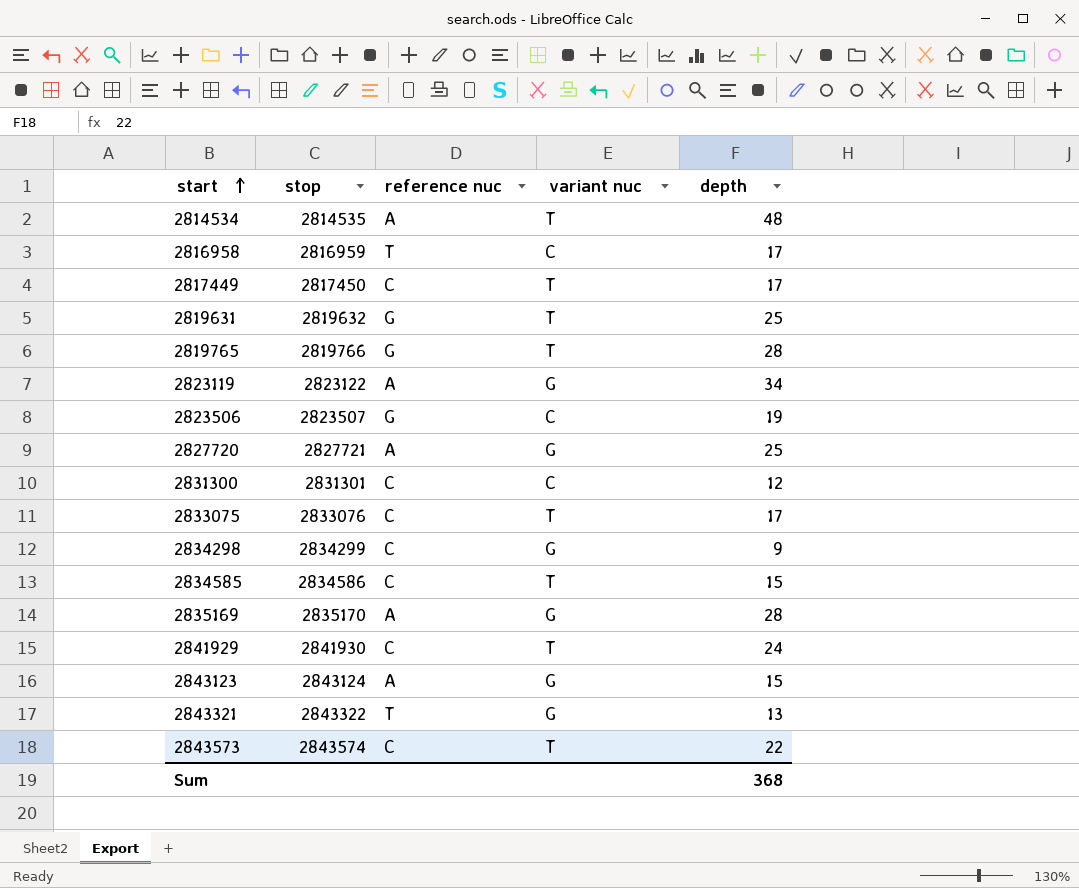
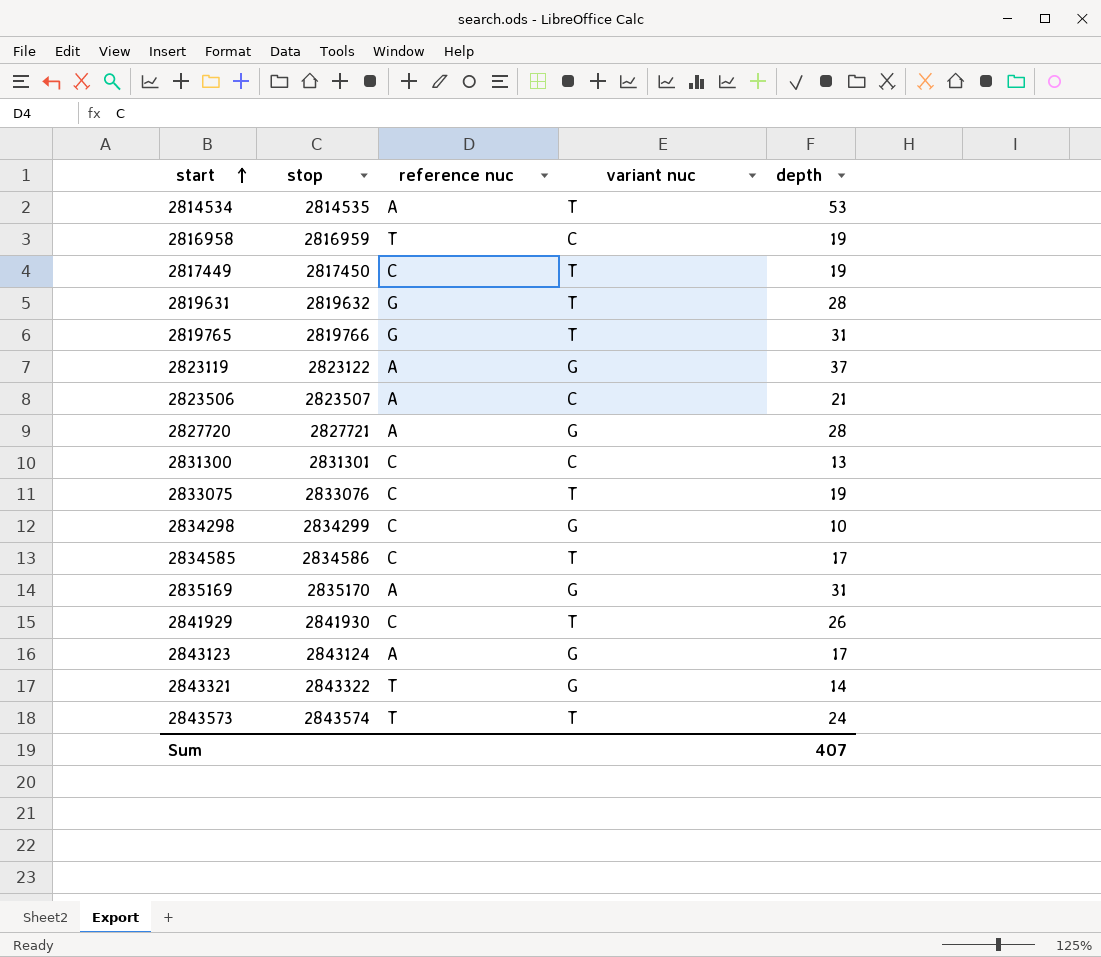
2814534 | depth: 48 -> 53
2816958 | depth: 17 -> 19
2817449 | depth: 17 -> 19
2819631 | depth: 25 -> 28
2819765 | depth: 28 -> 31
2823119 | depth: 34 -> 37
2823506 | reference nuc: G -> A
2823506 | depth: 19 -> 21
2827720 | depth: 25 -> 28
2831300 | depth: 12 -> 13
2833075 | depth: 17 -> 19
2834298 | depth: 9 -> 10
2834585 | depth: 15 -> 17
2835169 | depth: 28 -> 31
2841929 | depth: 24 -> 26
2843123 | depth: 15 -> 17
2843321 | depth: 13 -> 14
2843573 | reference nuc: C -> T
2843573 | depth: 22 -> 24
Sum | depth: 368 -> 407

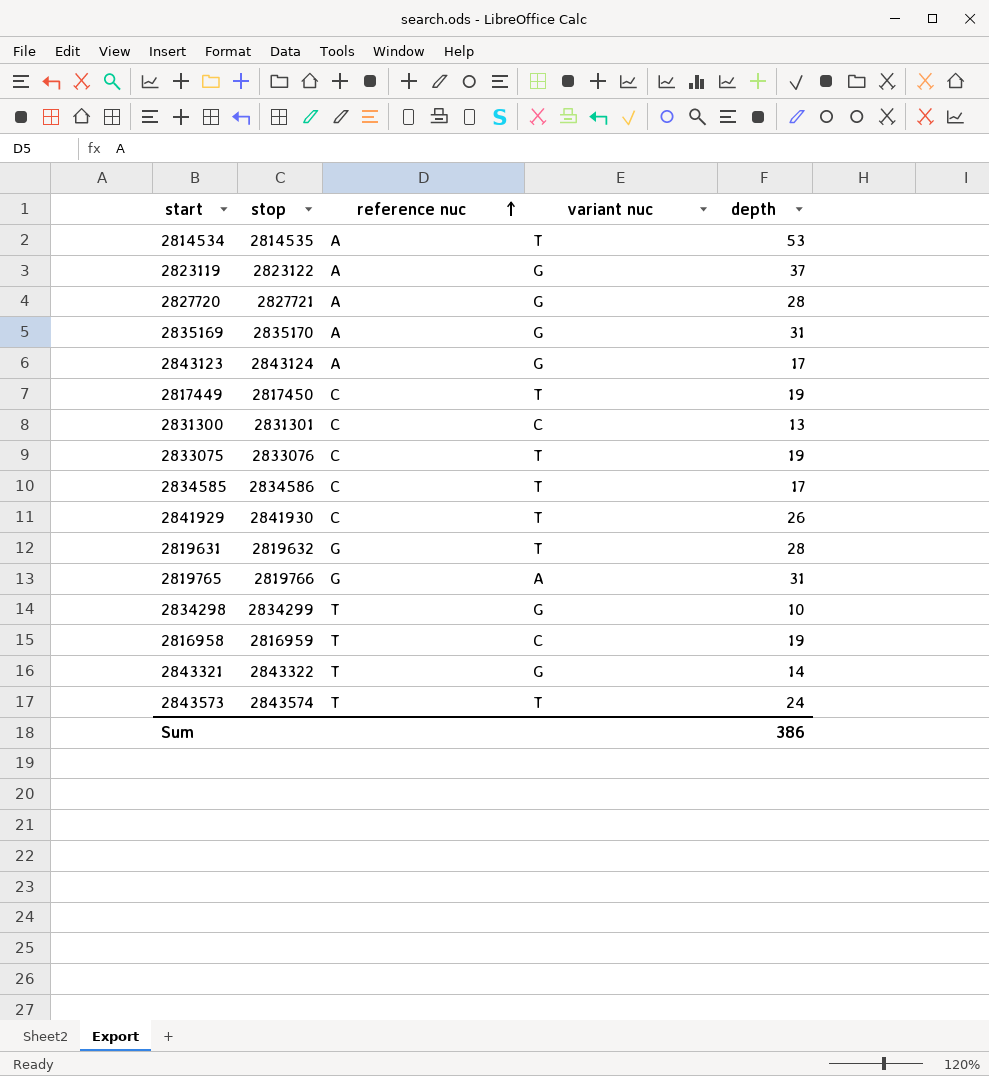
row order: start ascending -> reference nuc ascending
row 2823506: 2823507 | A | C | 21 -> none
2819765 | variant nuc: T -> A
2834298 | reference nuc: C -> T
Sum | depth: 407 -> 386

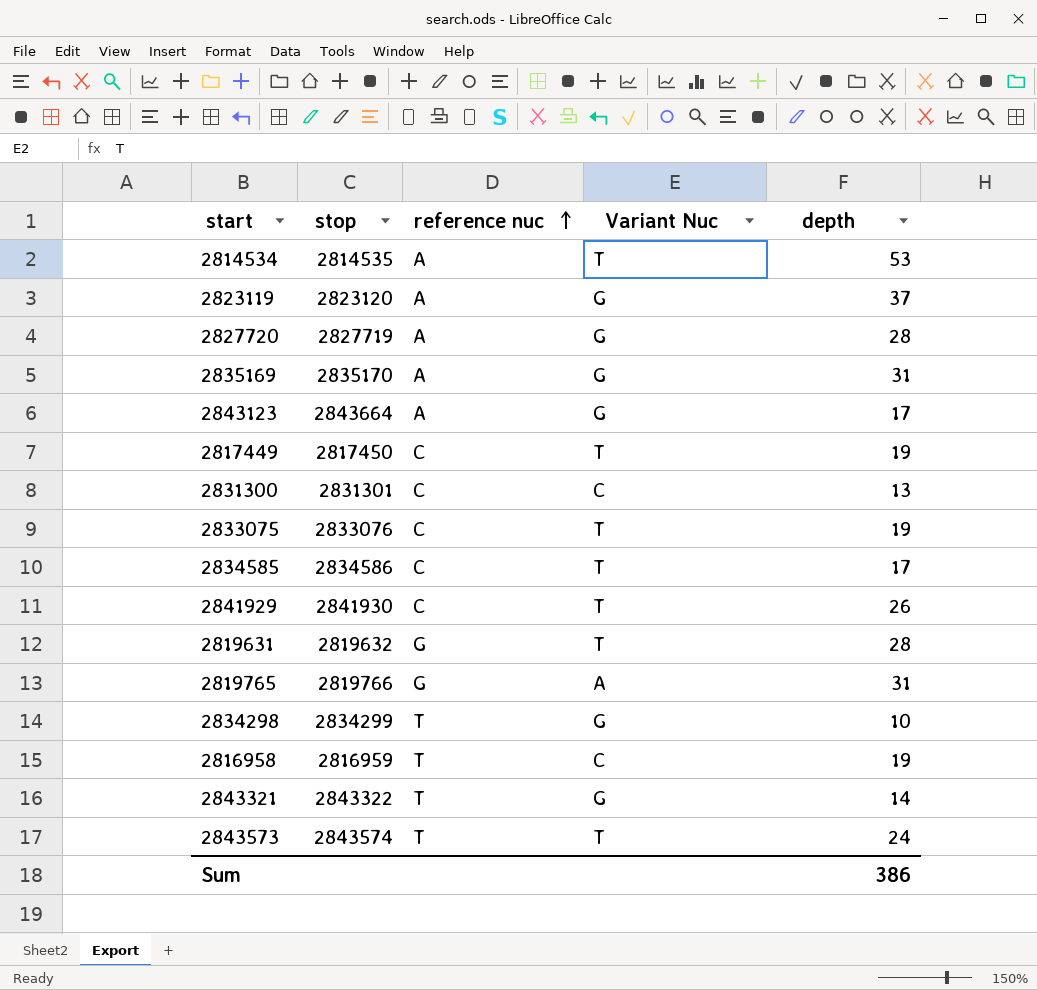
column name: variant nuc -> Variant Nuc
2823119 | stop: 2823122 -> 2823120
2827720 | stop: 2827721 -> 2827719
2843123 | stop: 2843124 -> 2843664

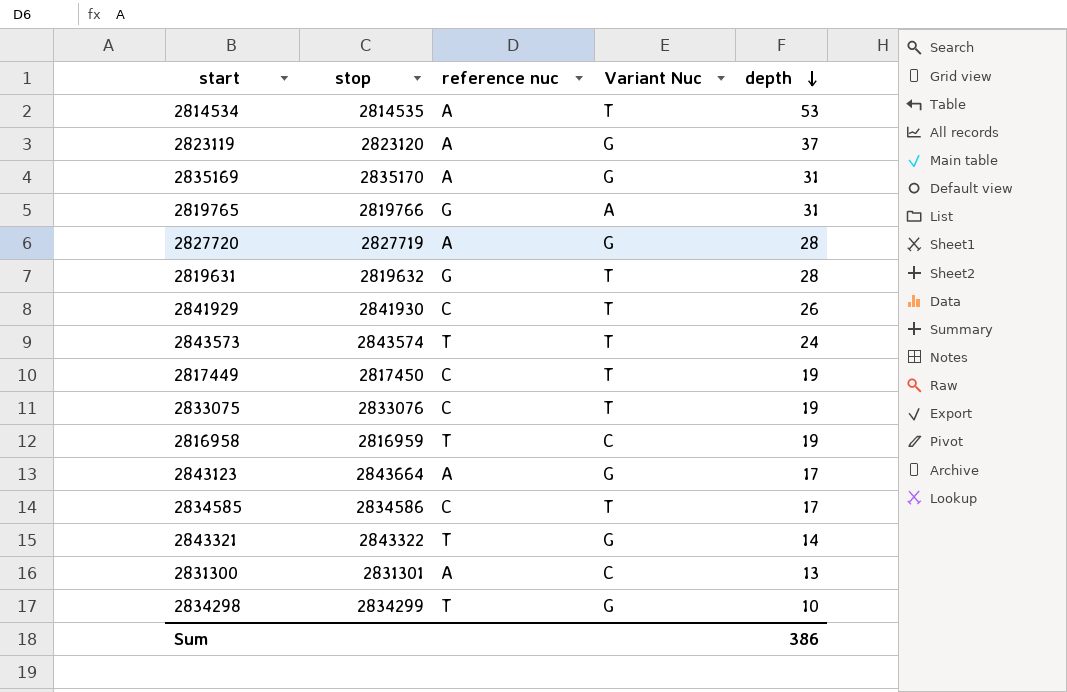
row order: reference nuc ascending -> depth descending
2831300 | reference nuc: C -> A

